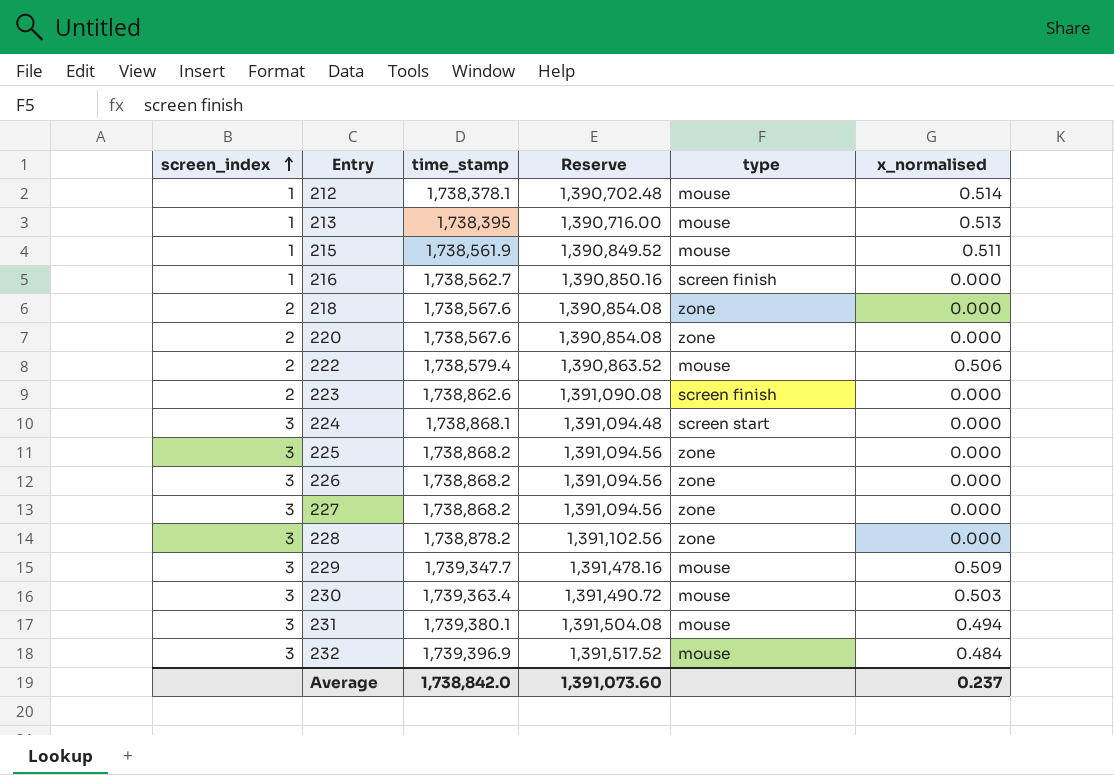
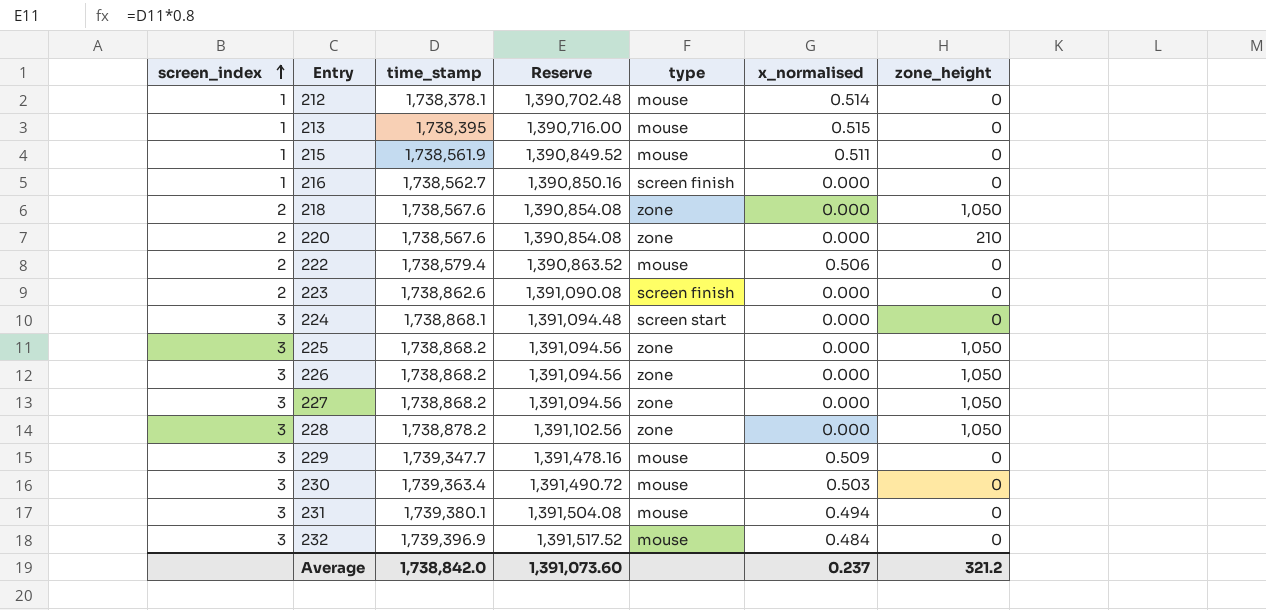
column zone_height | position: none -> 7
213 | x_normalised: 0.513 -> 0.515

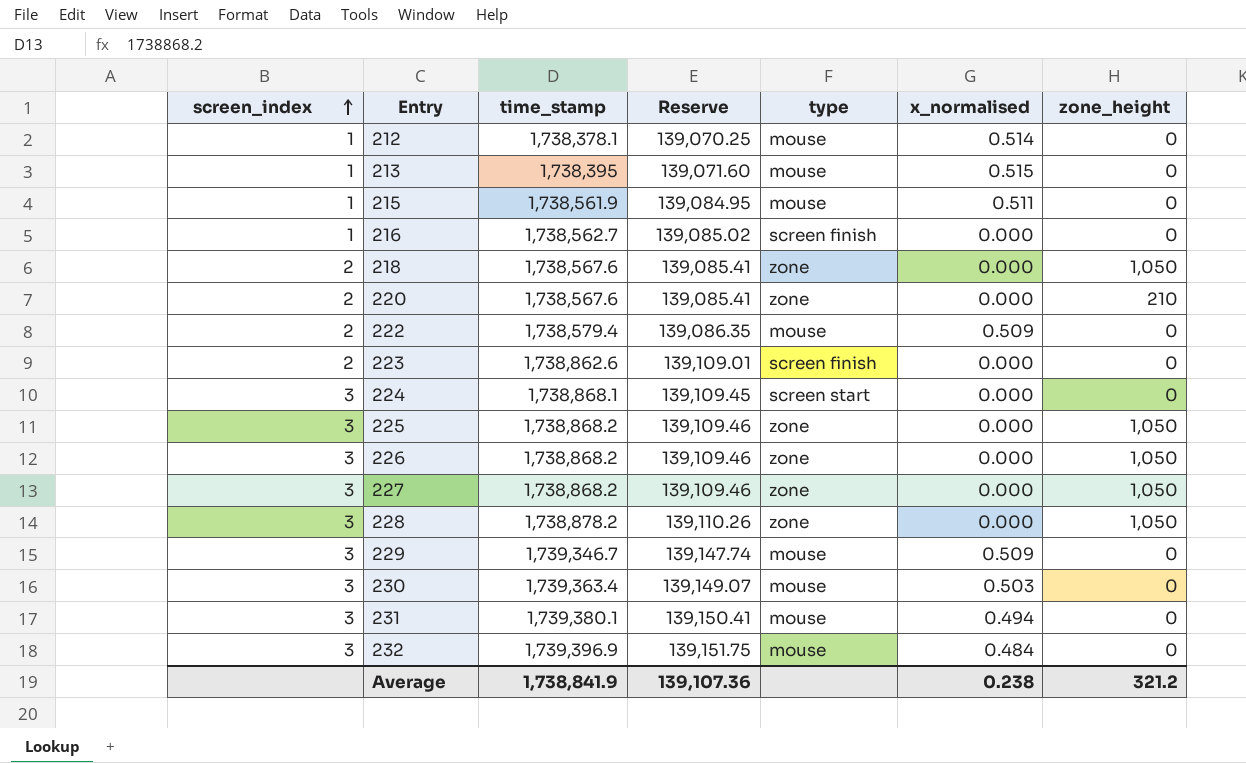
column Reserve | formula: [time_stamp] * 0.8 -> [time_stamp] * 0.08
222 | x_normalised: 0.506 -> 0.509
229 | time_stamp: 1,739,347.7 -> 1,739,346.7
Average | time_stamp: 1,738,842.0 -> 1,738,841.9
Average | Reserve: 1,391,073.60 -> 139,107.36
Average | x_normalised: 0.237 -> 0.238

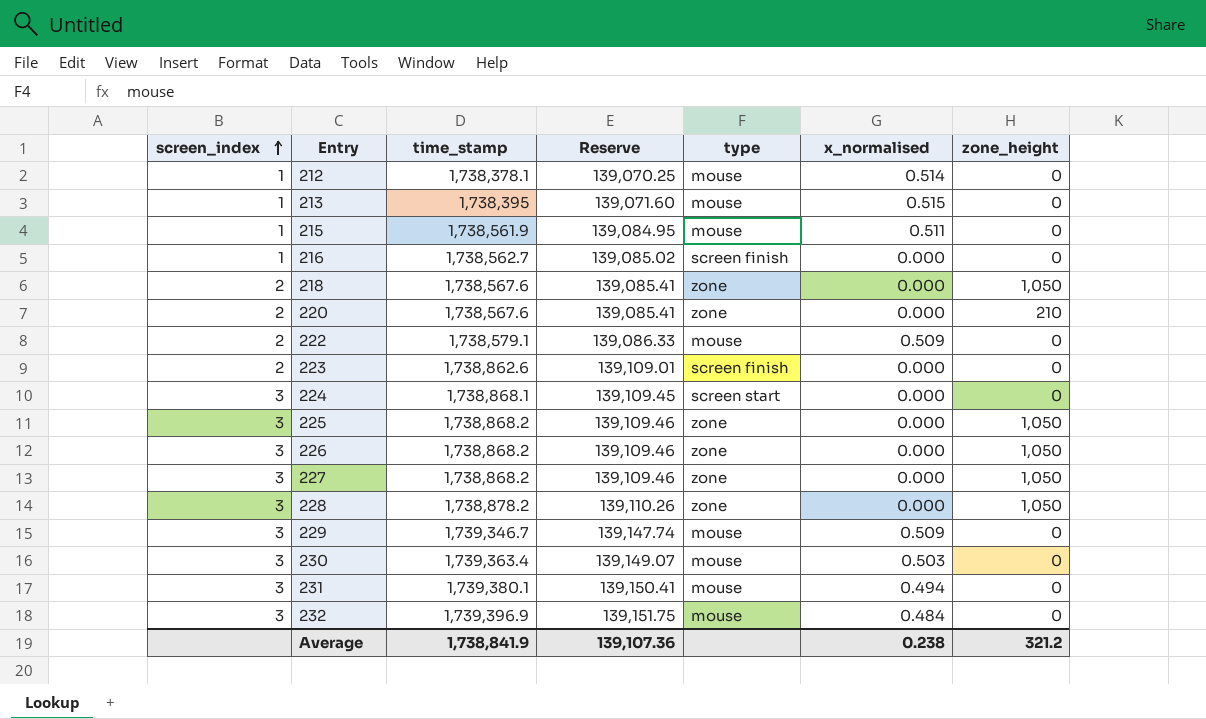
222 | time_stamp: 1,738,579.4 -> 1,738,579.1
222 | Reserve: 139,086.35 -> 139,086.33

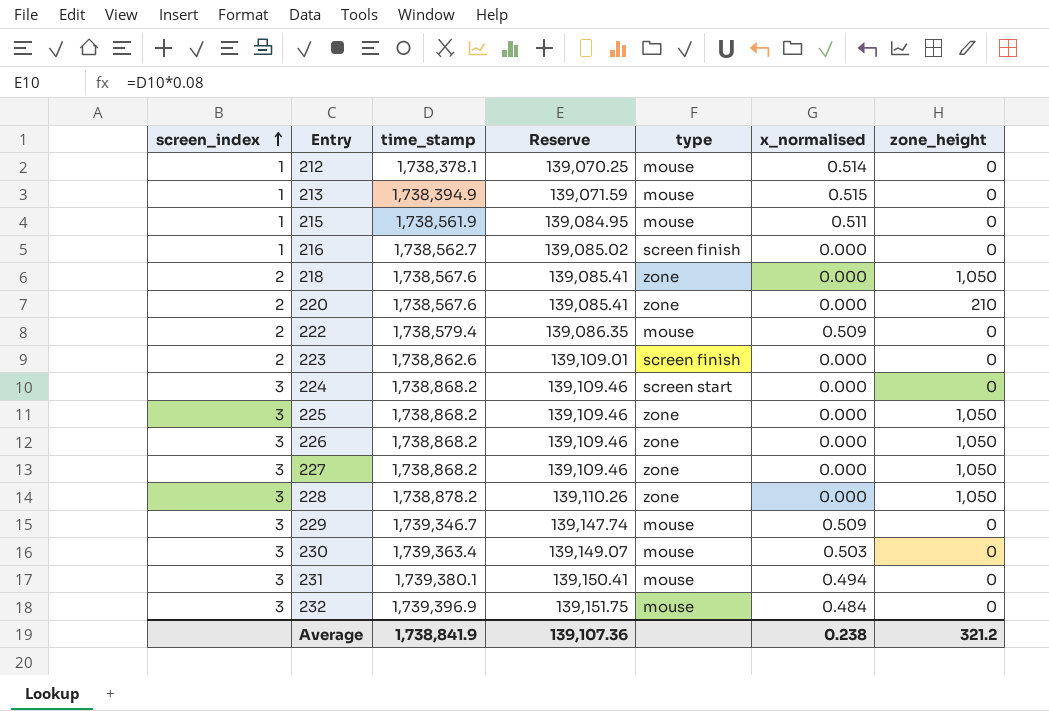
213 | time_stamp: 1,738,395 -> 1,738,394.9
213 | Reserve: 139,071.60 -> 139,071.59
222 | time_stamp: 1,738,579.1 -> 1,738,579.4
222 | Reserve: 139,086.33 -> 139,086.35
224 | time_stamp: 1,738,868.1 -> 1,738,868.2
224 | Reserve: 139,109.45 -> 139,109.46

